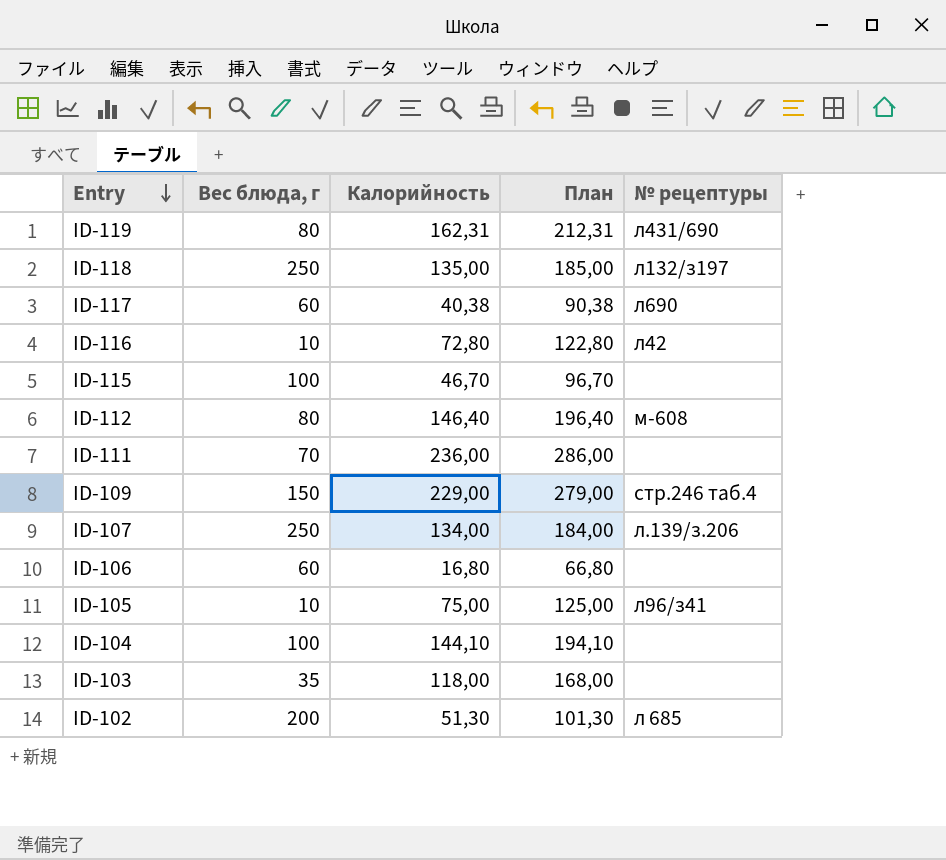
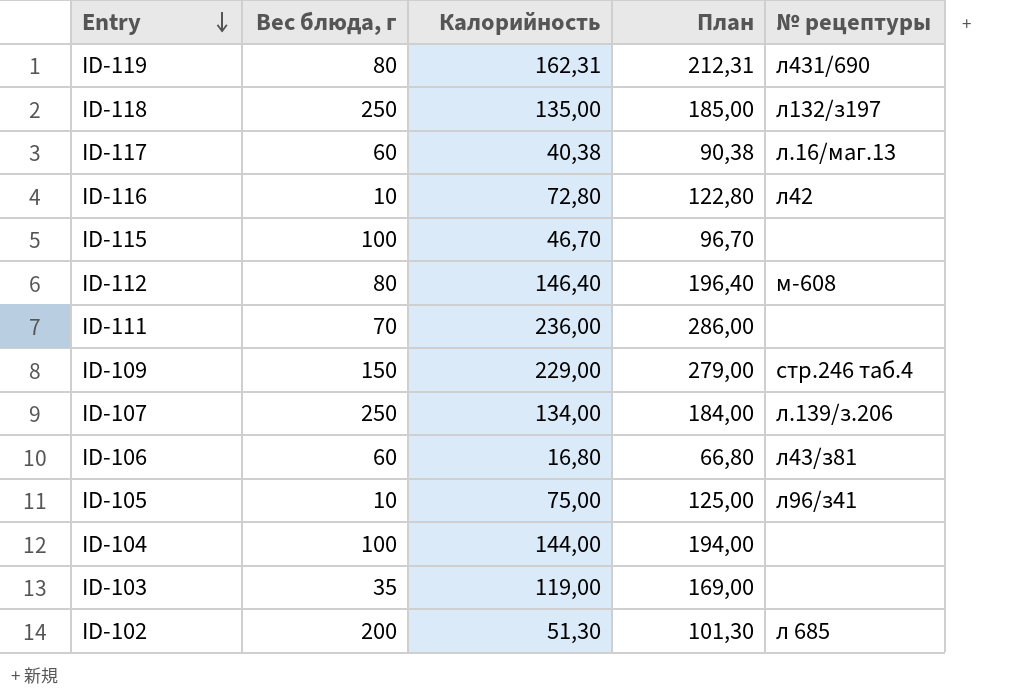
ID-117 | № рецептуры: л690 -> л.16/маг.13
ID-106 | № рецептуры: none -> л43/з81
ID-104 | Калорийность: 144,10 -> 144,00
ID-104 | План: 194,10 -> 194,00
ID-103 | Калорийность: 118,00 -> 119,00
ID-103 | План: 168,00 -> 169,00

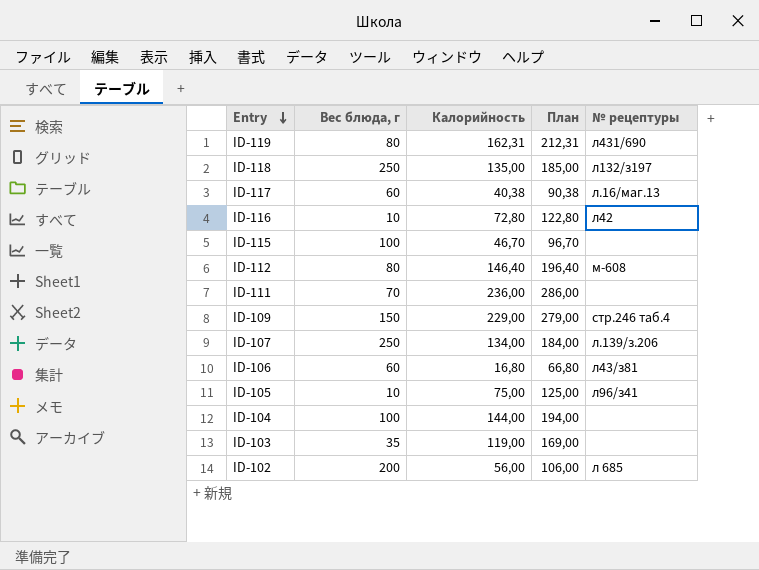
ID-102 | Калорийность: 51,30 -> 56,00
ID-102 | План: 101,30 -> 106,00

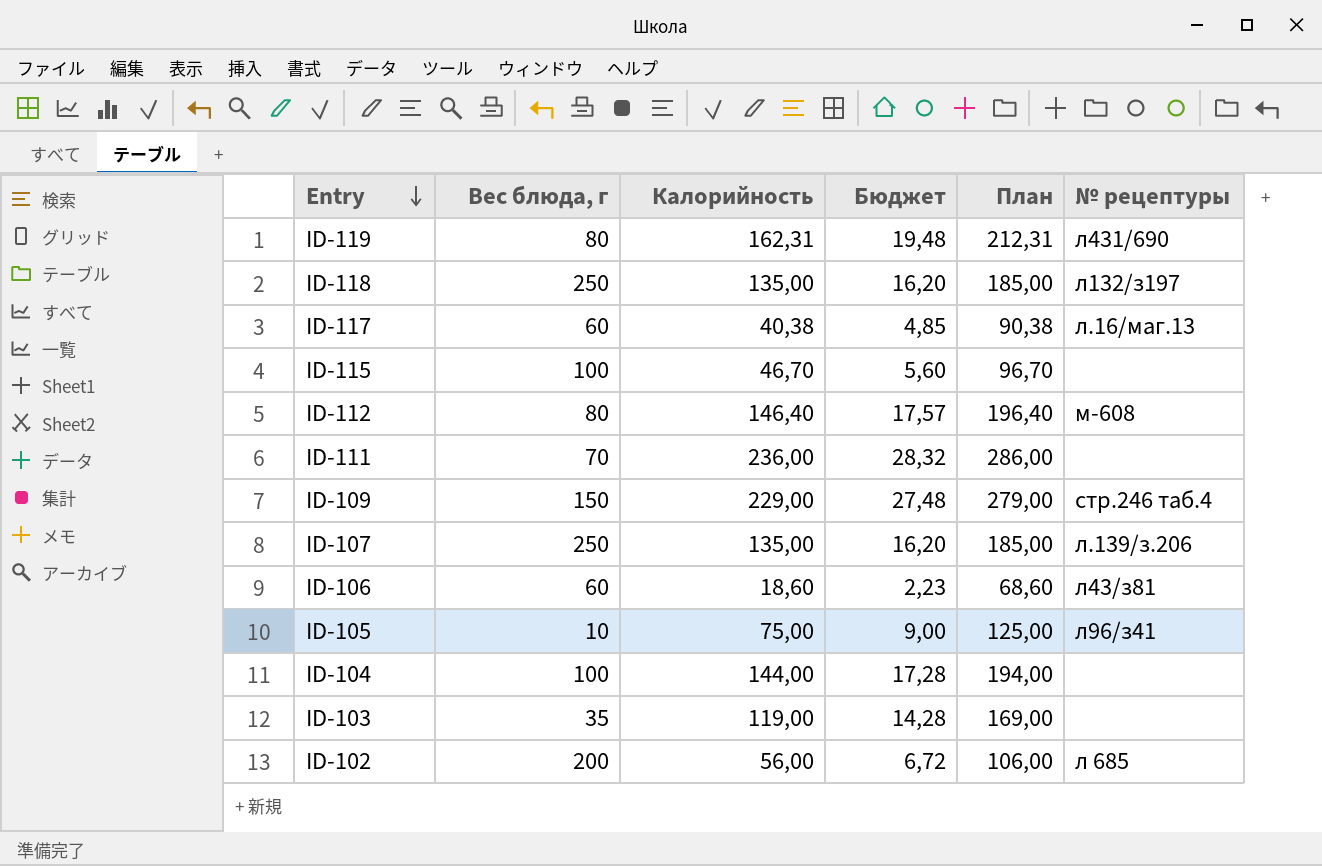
column Бюджет | formula: none -> [Калорийность] * 0,12
row ID-116: 10 | 72,80 | 122,80 | л42 -> none
ID-107 | Калорийность: 134,00 -> 135,00
ID-107 | План: 184,00 -> 185,00
ID-106 | Калорийность: 16,80 -> 18,60
ID-106 | План: 66,80 -> 68,60

